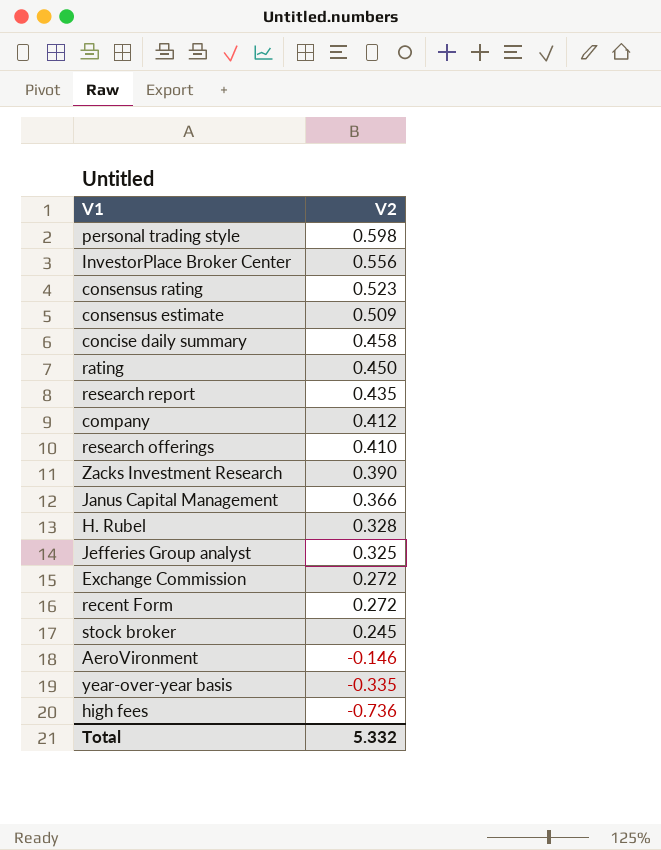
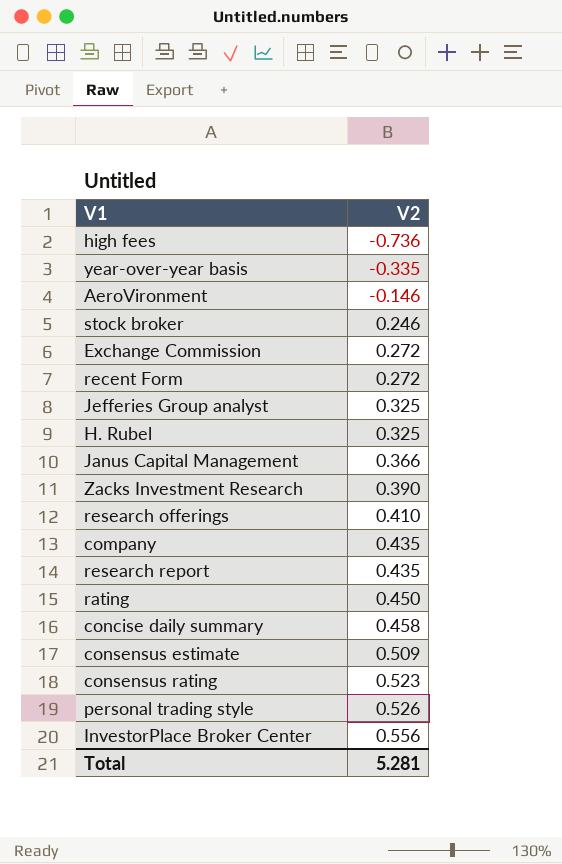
row order: V2 descending -> V2 ascending
stock broker | V2: 0.245 -> 0.246
H. Rubel | V2: 0.328 -> 0.325
company | V2: 0.412 -> 0.435
personal trading style | V2: 0.598 -> 0.526
Total | V2: 5.332 -> 5.281

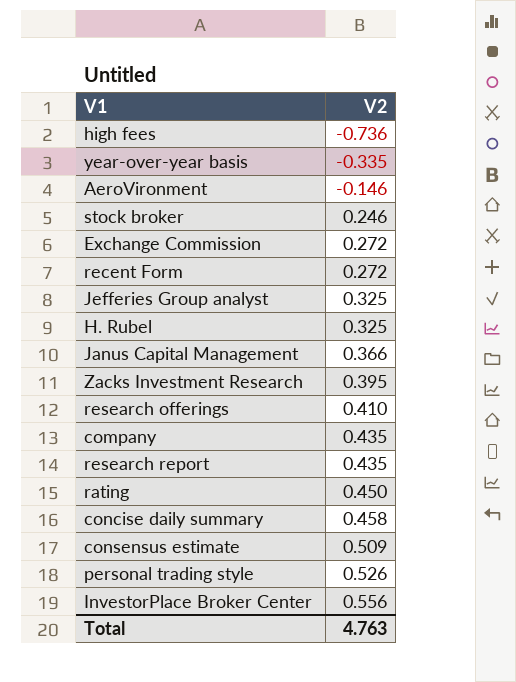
row consensus rating: 0.523 -> none
Zacks Investment Research | V2: 0.390 -> 0.395
Total | V2: 5.281 -> 4.763

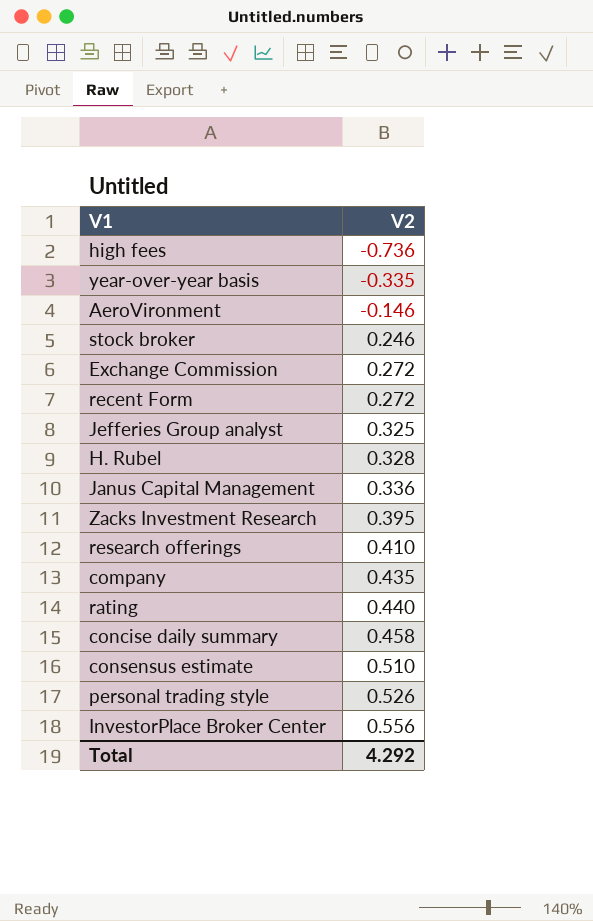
row research report: 0.435 -> none
H. Rubel | V2: 0.325 -> 0.328
Janus Capital Management | V2: 0.366 -> 0.336
rating | V2: 0.450 -> 0.440
consensus estimate | V2: 0.509 -> 0.510
Total | V2: 4.763 -> 4.292

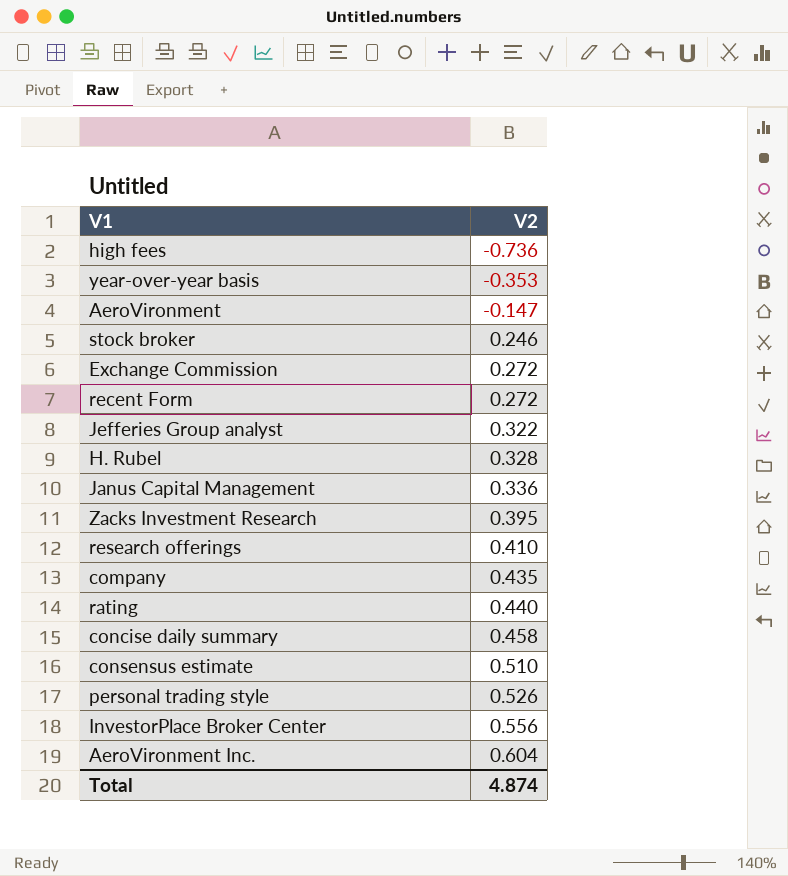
year-over-year basis | V2: -0.335 -> -0.353
AeroVironment | V2: -0.146 -> -0.147
Jefferies Group analyst | V2: 0.325 -> 0.322
row AeroVironment Inc.: none -> 0.604
Total | V2: 4.292 -> 4.874

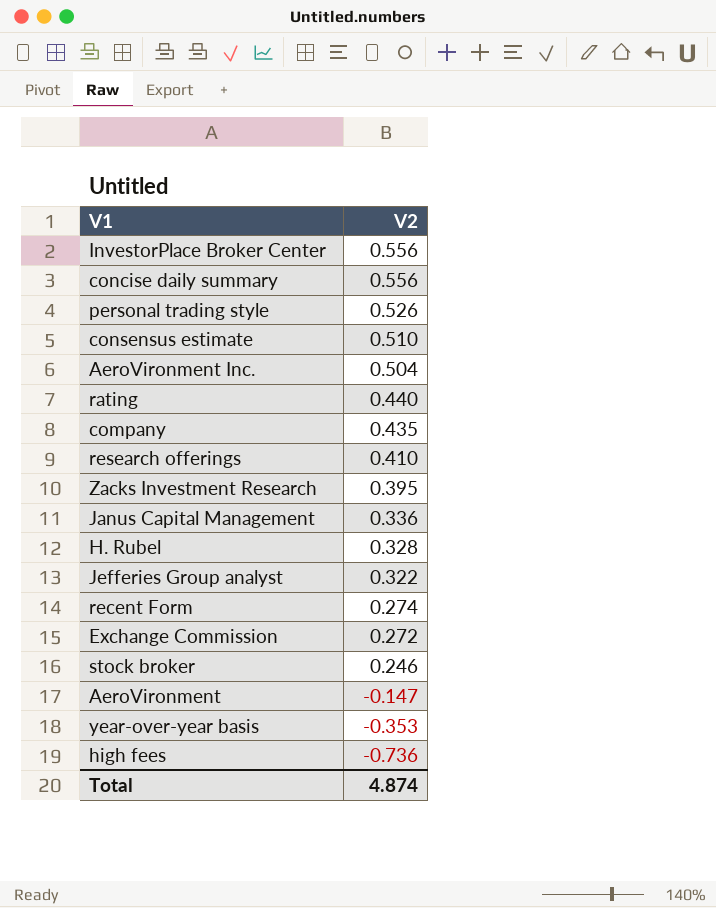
row order: V2 ascending -> V2 descending
concise daily summary | V2: 0.458 -> 0.556
AeroVironment Inc. | V2: 0.604 -> 0.504
recent Form | V2: 0.272 -> 0.274

